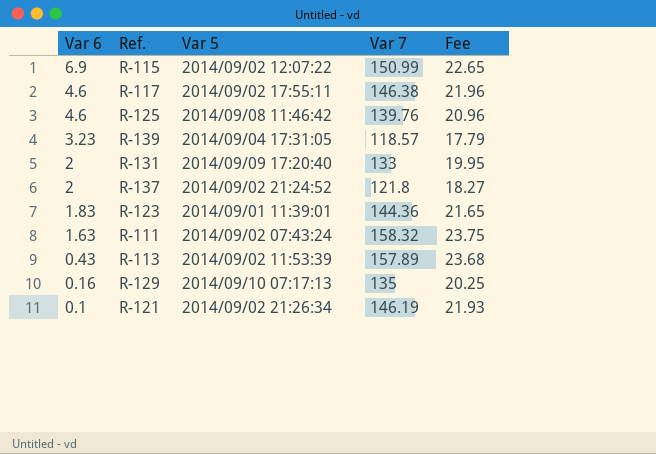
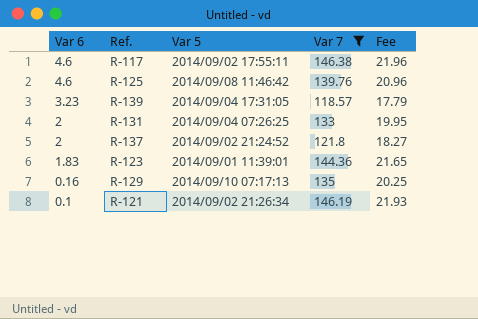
filter: none -> Var 7 <= 146.38
R-131 | Var 5: 2014/09/09 17:20:40 -> 2014/09/04 07:26:25

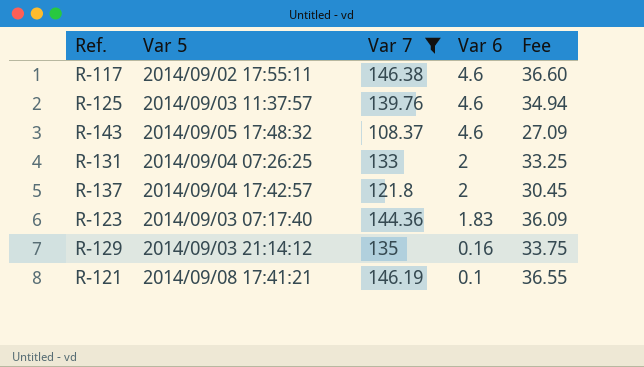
column Var 6 | position: 1 -> 4
column Fee | formula: [Var 7] * 0.15 -> [Var 7] * 0.25
row R-139: 3.23 | 2014/09/04 17:31:05 | 118.57 | 17.79 -> none
R-125 | Var 5: 2014/09/08 11:46:42 -> 2014/09/03 11:37:57
row R-143: none -> 2014/09/05 17:48:32 | 108.37 | 4.6 | 27.09
R-137 | Var 5: 2014/09/02 21:24:52 -> 2014/09/04 17:42:57
R-123 | Var 5: 2014/09/01 11:39:01 -> 2014/09/03 07:17:40
R-129 | Var 5: 2014/09/10 07:17:13 -> 2014/09/03 21:14:12
R-121 | Var 5: 2014/09/02 21:26:34 -> 2014/09/08 17:41:21

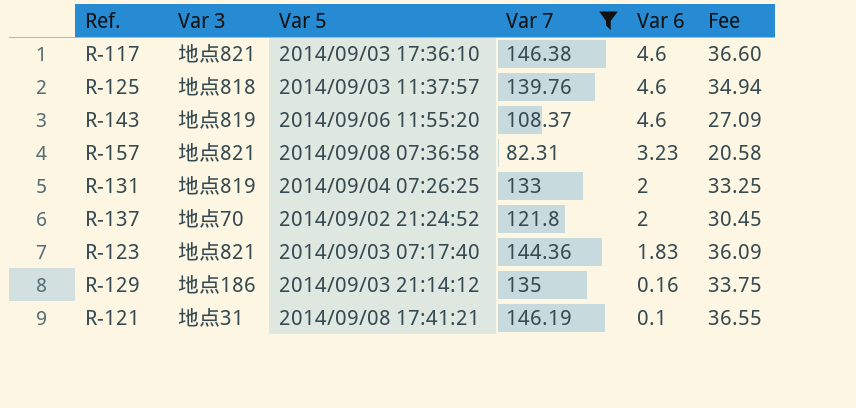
column Var 3 | position: none -> 2
R-117 | Var 5: 2014/09/02 17:55:11 -> 2014/09/03 17:36:10
R-143 | Var 5: 2014/09/05 17:48:32 -> 2014/09/06 11:55:20
row R-157: none -> 地点821 | 2014/09/08 07:36:58 | 82.31 | 3.23 | 20.58
R-137 | Var 5: 2014/09/04 17:42:57 -> 2014/09/02 21:24:52

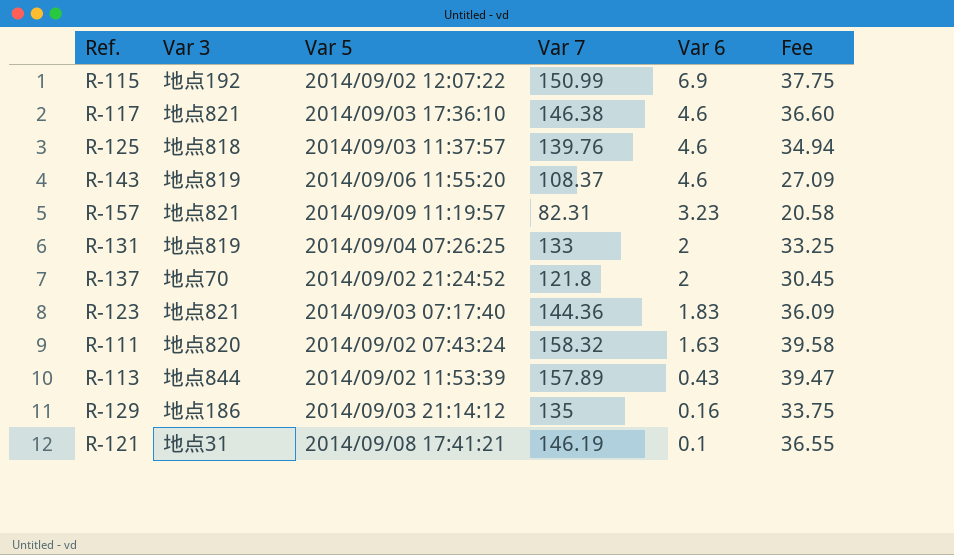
filter: Var 7 <= 146.38 -> none
R-157 | Var 5: 2014/09/08 07:36:58 -> 2014/09/09 11:19:57

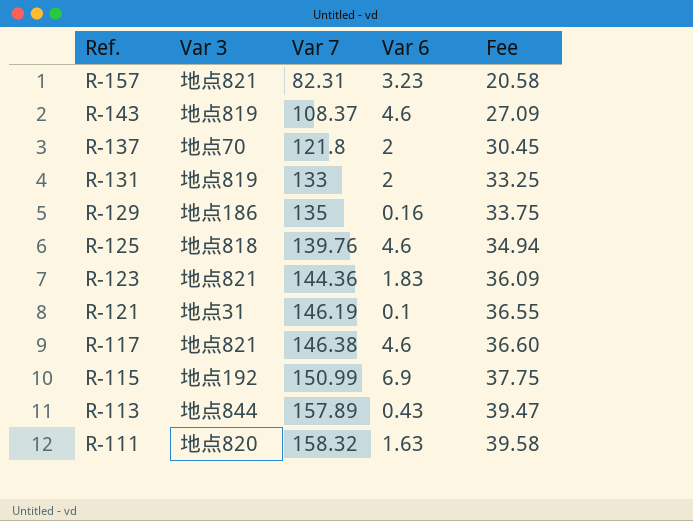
row order: Var 6 descending -> Ref. descending
column Var 5 | position: 3 -> none

